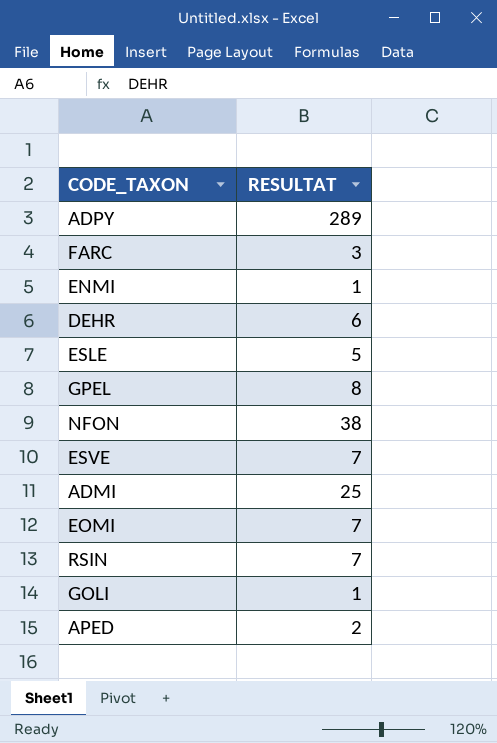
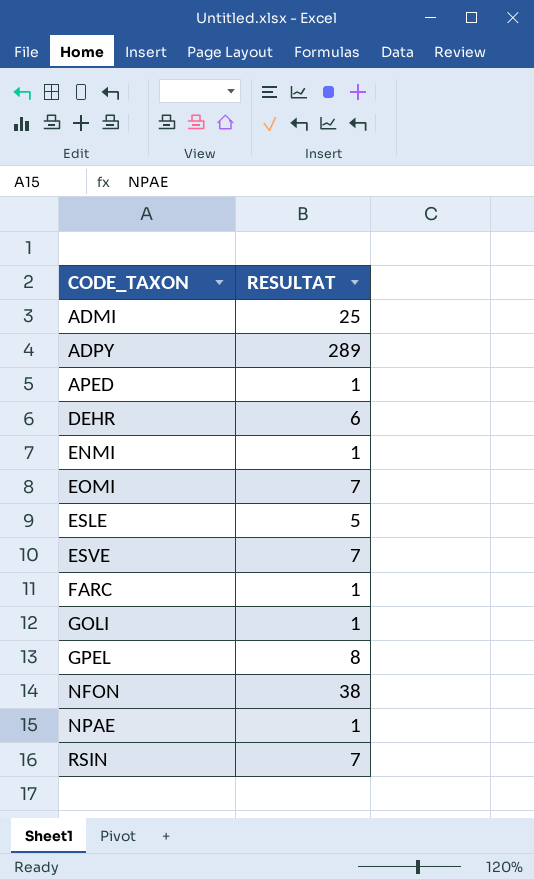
row order: none -> CODE_TAXON ascending
APED | RESULTAT: 2 -> 1
FARC | RESULTAT: 3 -> 1
row NPAE: none -> 1

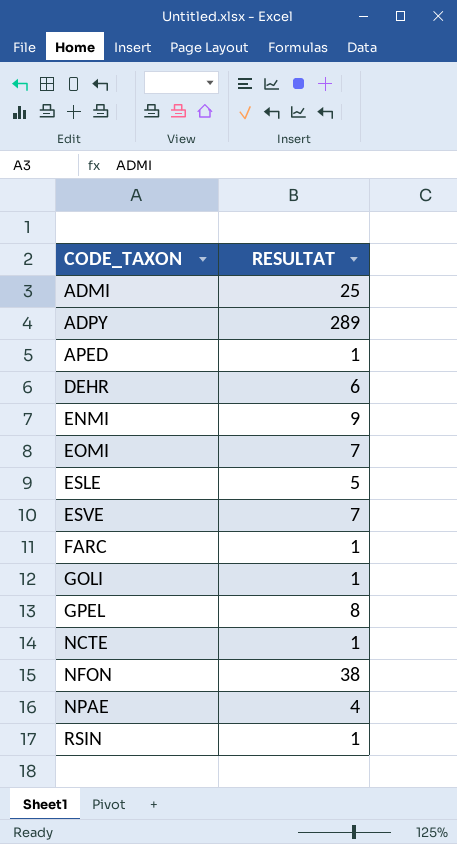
ENMI | RESULTAT: 1 -> 9
row NCTE: none -> 1
NPAE | RESULTAT: 1 -> 4
RSIN | RESULTAT: 7 -> 1

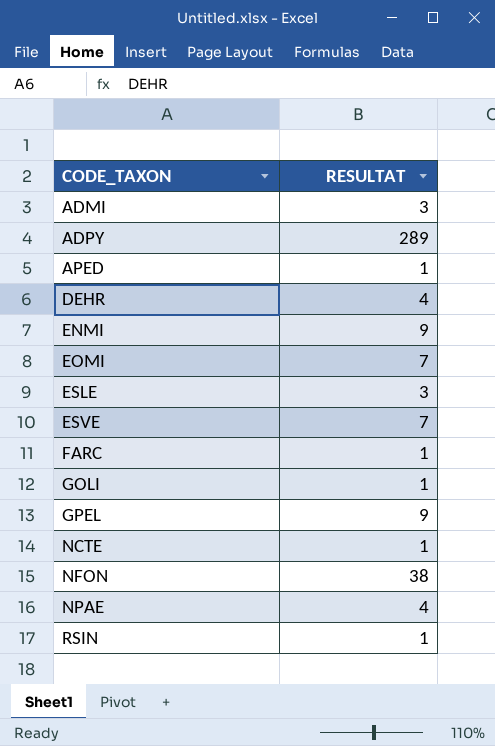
ADMI | RESULTAT: 25 -> 3
DEHR | RESULTAT: 6 -> 4
ESLE | RESULTAT: 5 -> 3
GPEL | RESULTAT: 8 -> 9

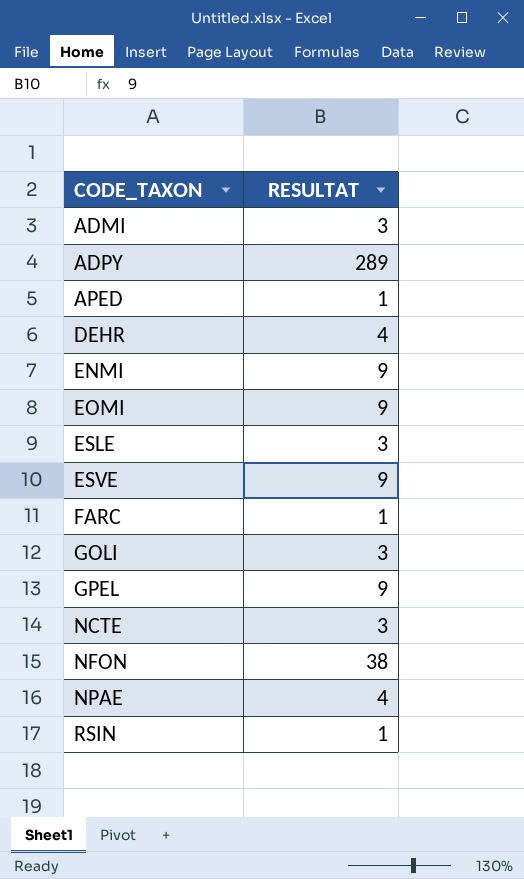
EOMI | RESULTAT: 7 -> 9
ESVE | RESULTAT: 7 -> 9
GOLI | RESULTAT: 1 -> 3
NCTE | RESULTAT: 1 -> 3

